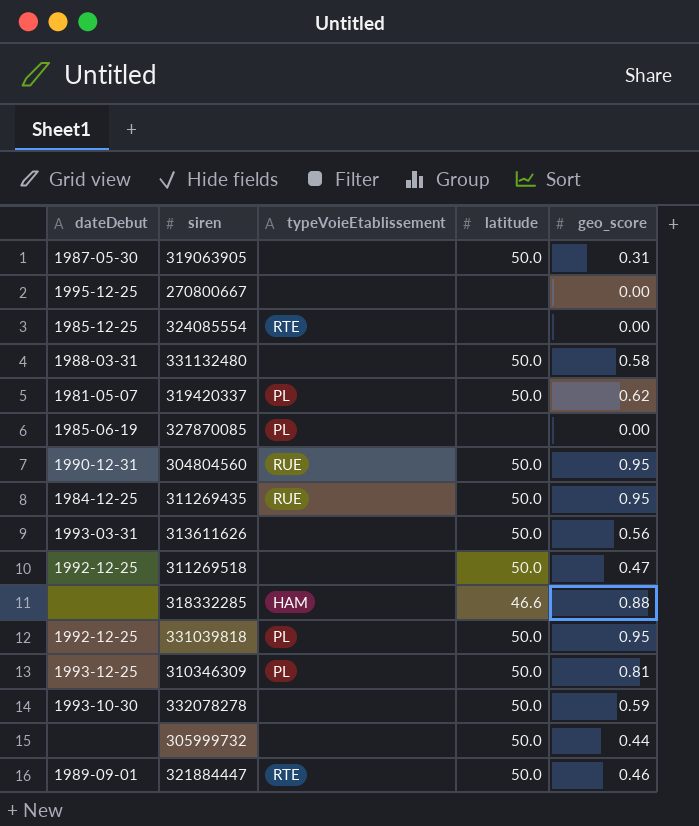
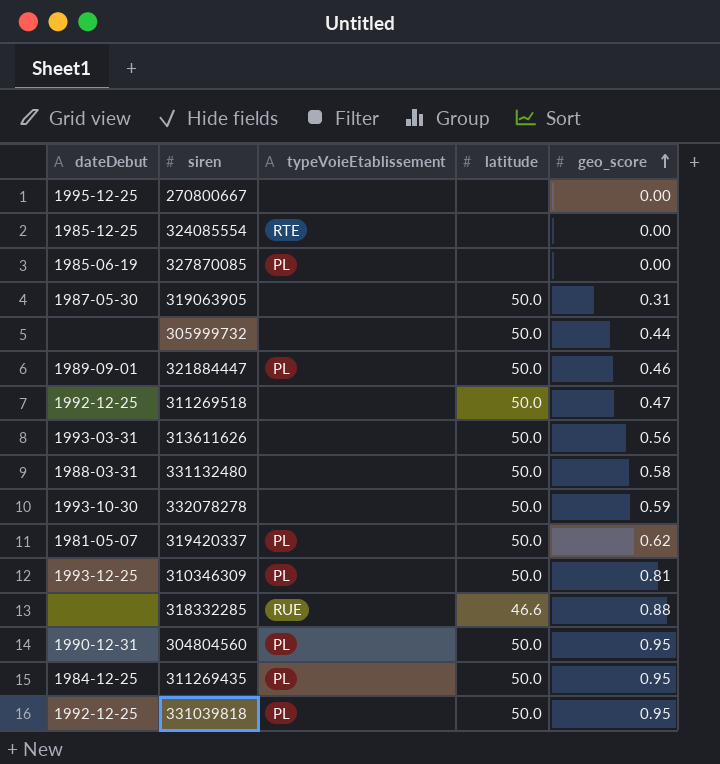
row order: none -> geo_score ascending
321884447 | typeVoieEtablissement: RTE -> PL
318332285 | typeVoieEtablissement: HAM -> RUE
304804560 | typeVoieEtablissement: RUE -> PL
311269435 | typeVoieEtablissement: RUE -> PL

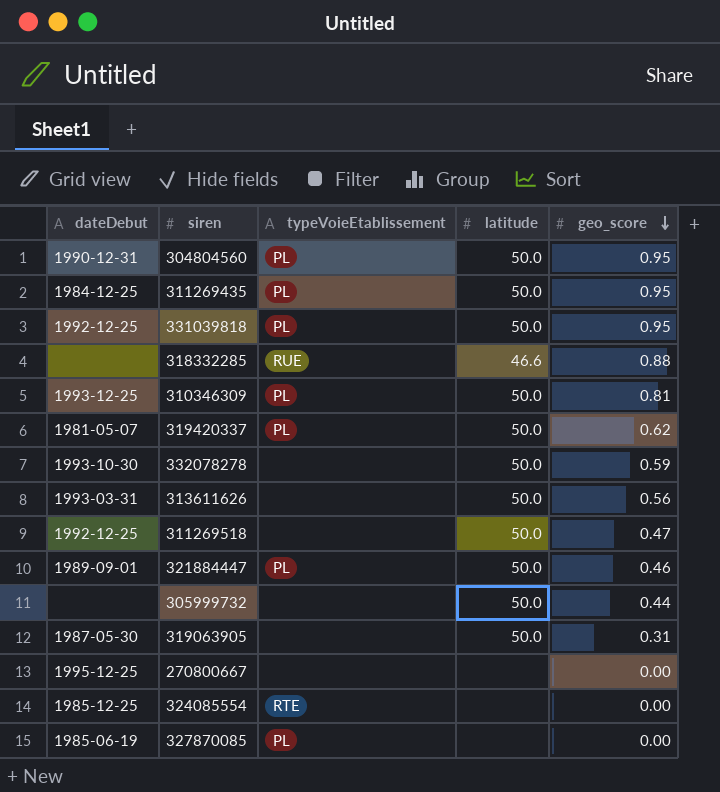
row order: geo_score ascending -> geo_score descending
row 331132480: 1988-03-31 | none | 50.0 | 0.58 -> none

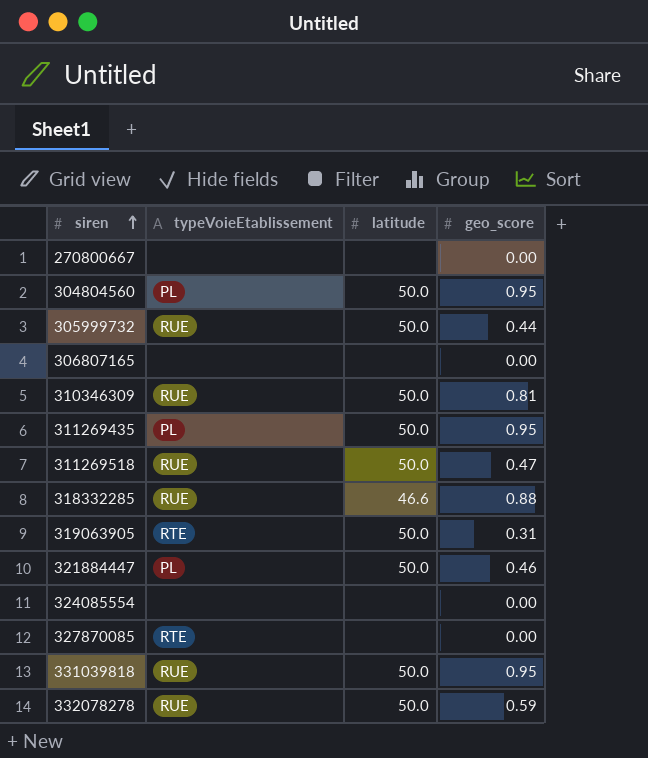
row order: geo_score descending -> siren ascending
column dateDebut | position: 1 -> none
row 319420337: 1981-05-07 | PL | 50.0 | 0.62 -> none
row 313611626: 1993-03-31 | none | 50.0 | 0.56 -> none
305999732 | typeVoieEtablissement: none -> RUE
row 306807165: none -> none | none | 0.00
310346309 | typeVoieEtablissement: PL -> RUE
311269518 | typeVoieEtablissement: none -> RUE
319063905 | typeVoieEtablissement: none -> RTE
324085554 | typeVoieEtablissement: RTE -> none
327870085 | typeVoieEtablissement: PL -> RTE
331039818 | typeVoieEtablissement: PL -> RUE
332078278 | typeVoieEtablissement: none -> RUE

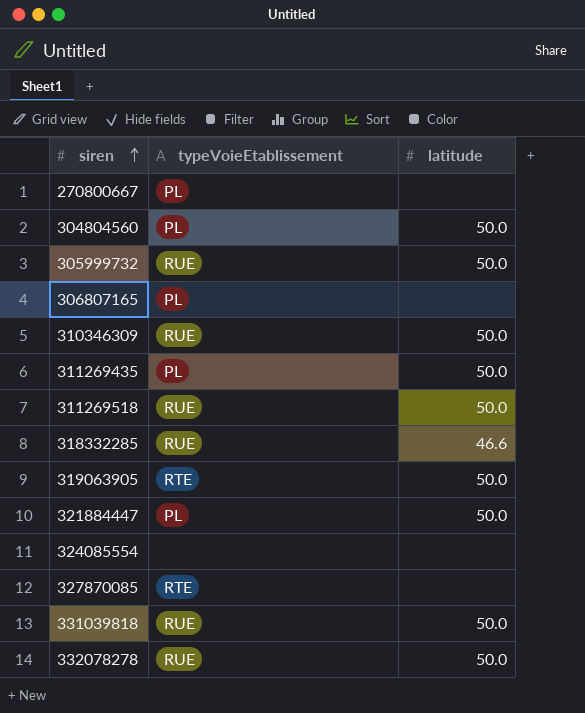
column geo_score | position: 4 -> none
270800667 | typeVoieEtablissement: none -> PL
306807165 | typeVoieEtablissement: none -> PL

